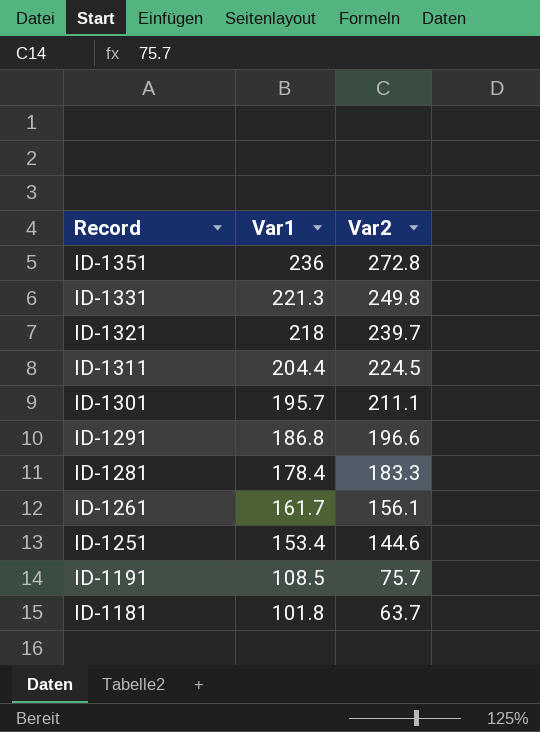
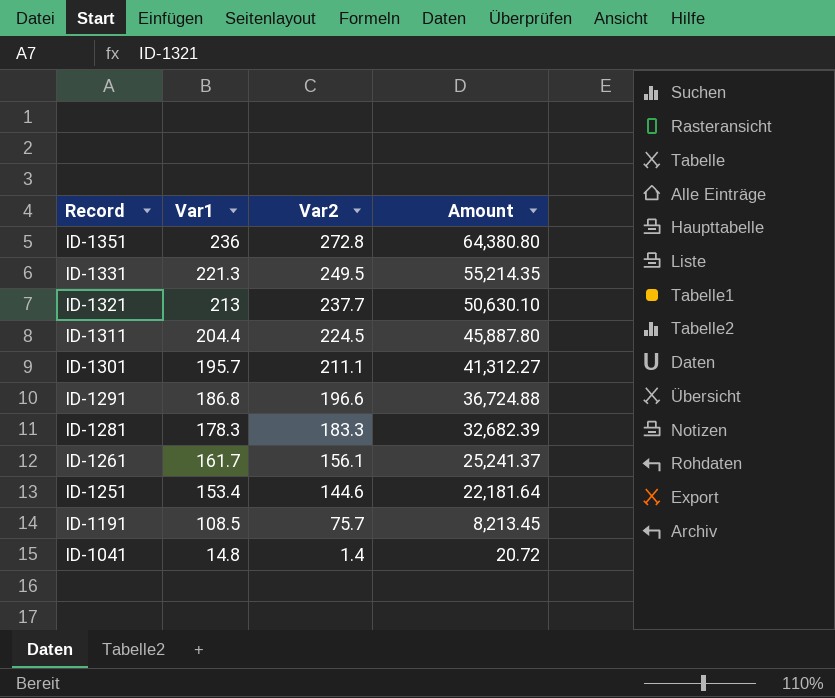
column Amount | formula: none -> [Var1] * [Var2]
row ID-1181: 101.8 | 63.7 -> none
ID-1331 | Var2: 249.8 -> 249.5
ID-1321 | Var1: 218 -> 213
ID-1321 | Var2: 239.7 -> 237.7
ID-1281 | Var1: 178.4 -> 178.3
row ID-1041: none -> 14.8 | 1.4 | 20.72

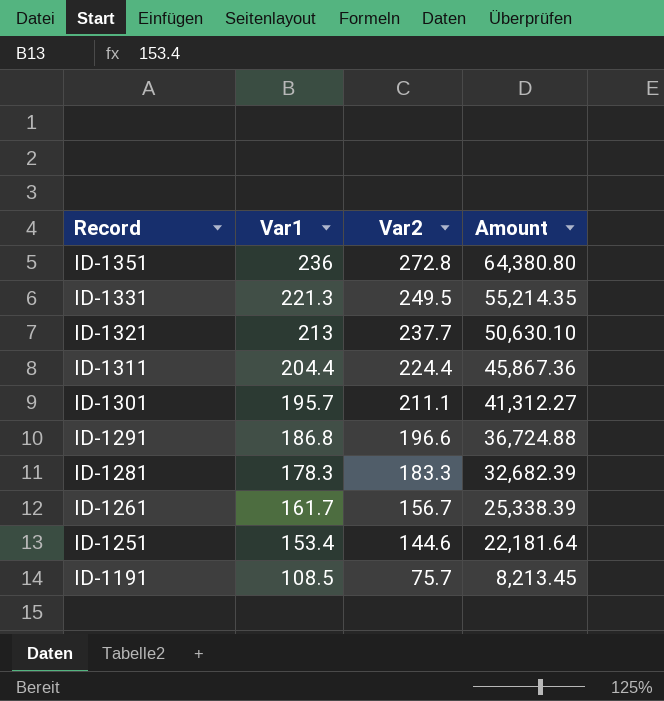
row ID-1041: 14.8 | 1.4 | 20.72 -> none
ID-1311 | Var2: 224.5 -> 224.4
ID-1311 | Amount: 45,887.80 -> 45,867.36
ID-1261 | Var2: 156.1 -> 156.7
ID-1261 | Amount: 25,241.37 -> 25,338.39

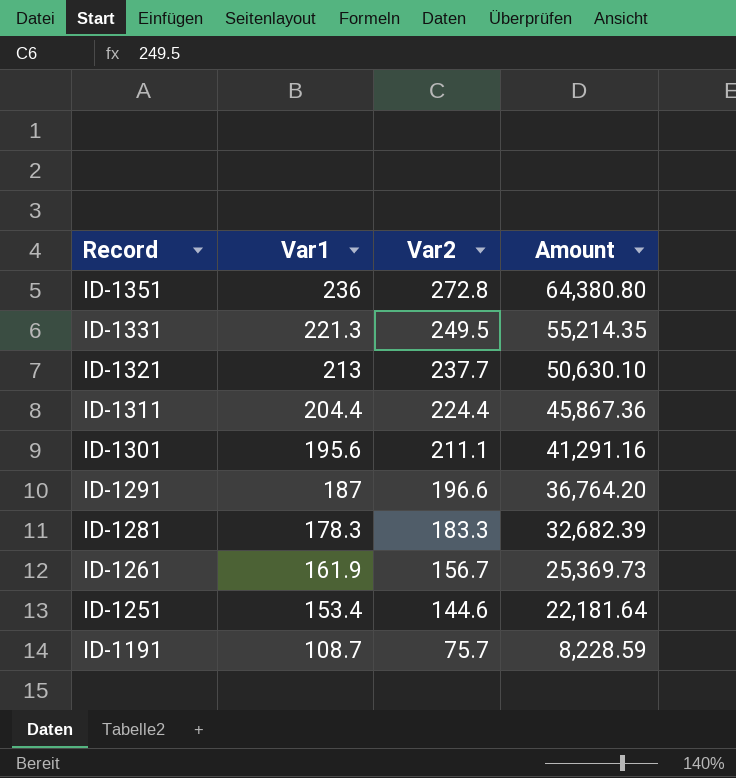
ID-1301 | Var1: 195.7 -> 195.6
ID-1301 | Amount: 41,312.27 -> 41,291.16
ID-1291 | Var1: 186.8 -> 187
ID-1291 | Amount: 36,724.88 -> 36,764.20
ID-1261 | Var1: 161.7 -> 161.9
ID-1261 | Amount: 25,338.39 -> 25,369.73
ID-1191 | Var1: 108.5 -> 108.7
ID-1191 | Amount: 8,213.45 -> 8,228.59

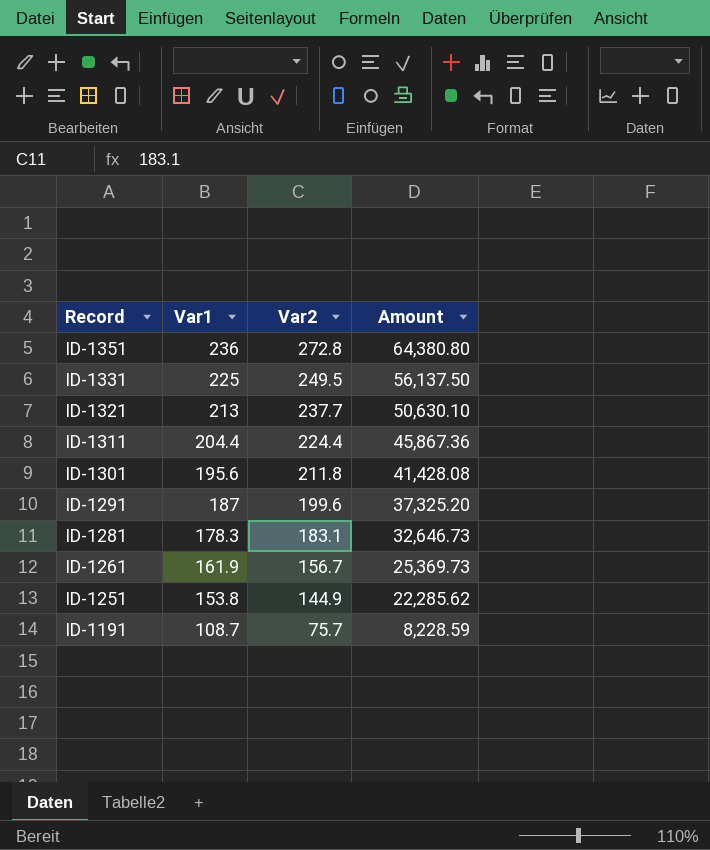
ID-1331 | Var1: 221.3 -> 225
ID-1331 | Amount: 55,214.35 -> 56,137.50
ID-1301 | Var2: 211.1 -> 211.8
ID-1301 | Amount: 41,291.16 -> 41,428.08
ID-1291 | Var2: 196.6 -> 199.6
ID-1291 | Amount: 36,764.20 -> 37,325.20
ID-1281 | Var2: 183.3 -> 183.1
ID-1281 | Amount: 32,682.39 -> 32,646.73
ID-1251 | Var1: 153.4 -> 153.8
ID-1251 | Var2: 144.6 -> 144.9
ID-1251 | Amount: 22,181.64 -> 22,285.62

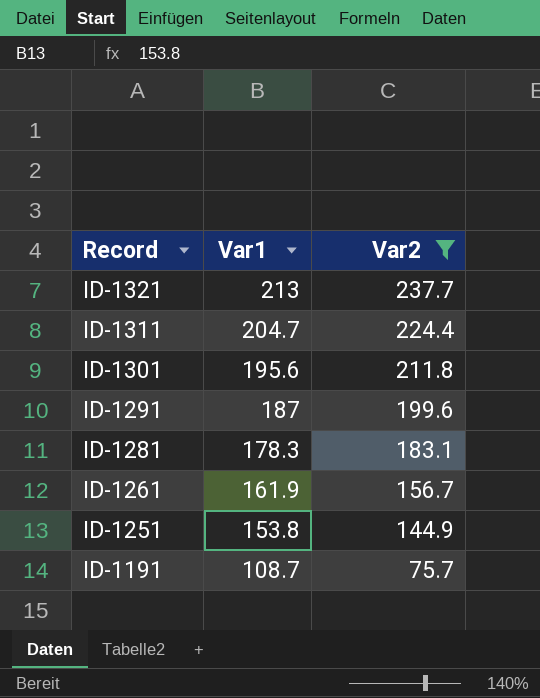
filter: none -> Var2 <= 237.7
column Amount | formula: [Var1] * [Var2] -> none
ID-1311 | Var1: 204.4 -> 204.7

